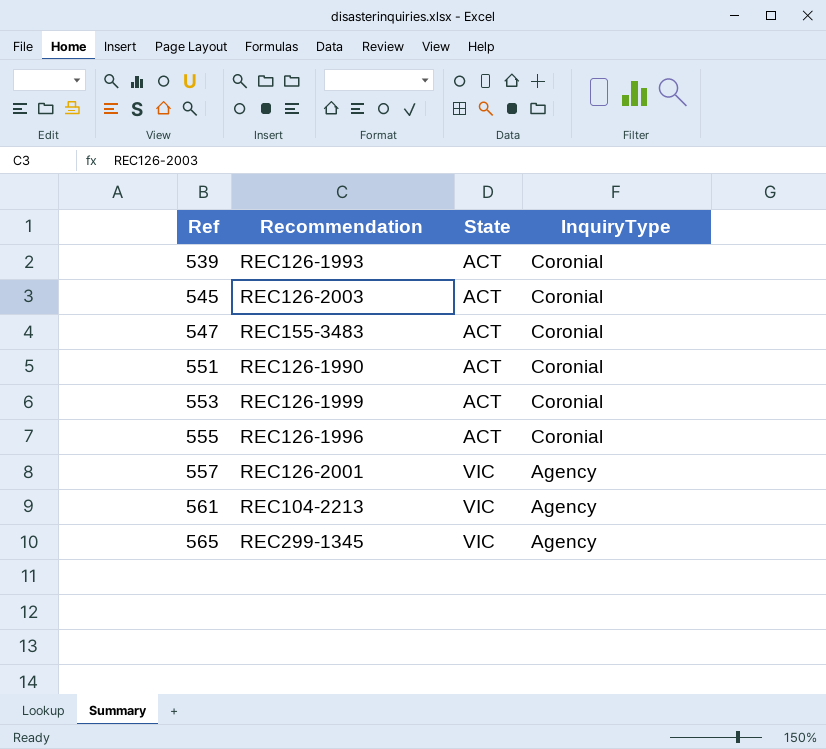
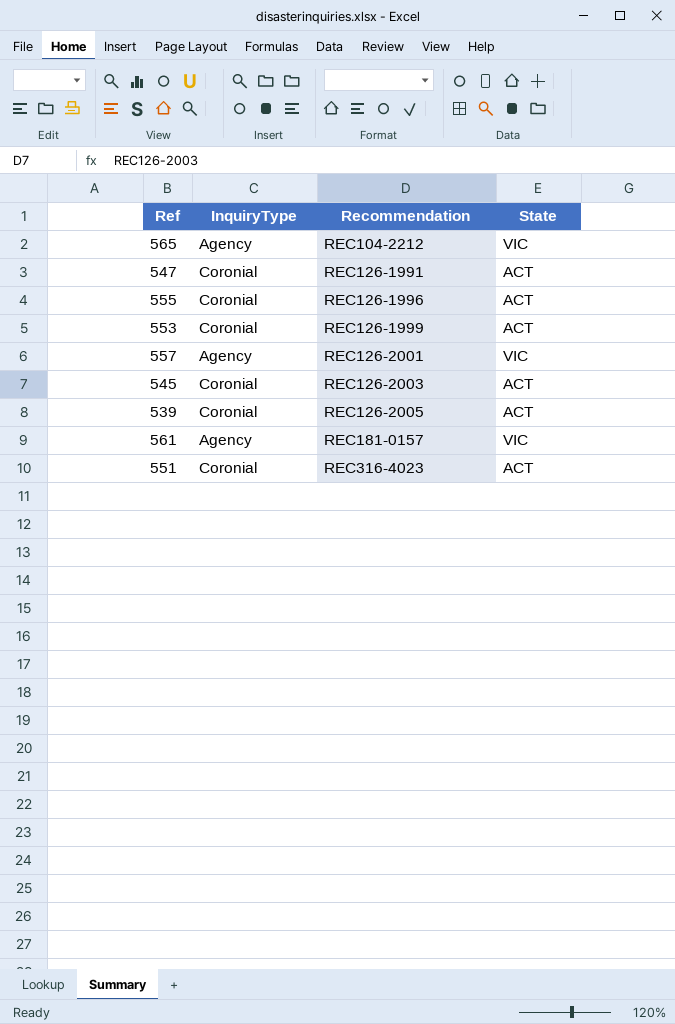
row order: Ref ascending -> Recommendation ascending
column InquiryType | position: 4 -> 2
565 | Recommendation: REC299-1345 -> REC104-2212
547 | Recommendation: REC155-3483 -> REC126-1991
539 | Recommendation: REC126-1993 -> REC126-2005
561 | Recommendation: REC104-2213 -> REC181-0157
551 | Recommendation: REC126-1990 -> REC316-4023

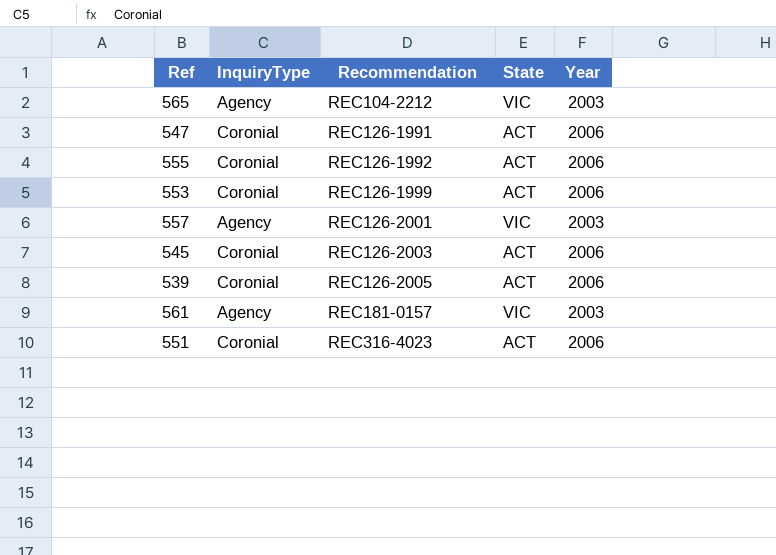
column Year | position: none -> 5
555 | Recommendation: REC126-1996 -> REC126-1992

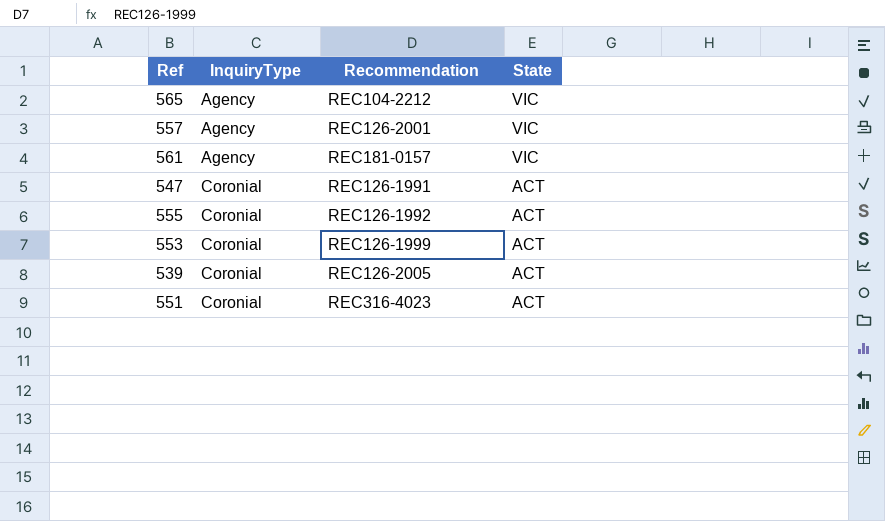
row order: Recommendation ascending -> InquiryType ascending
column Year | position: 5 -> none
row 545: Coronial | REC126-2003 | ACT | 2006 -> none

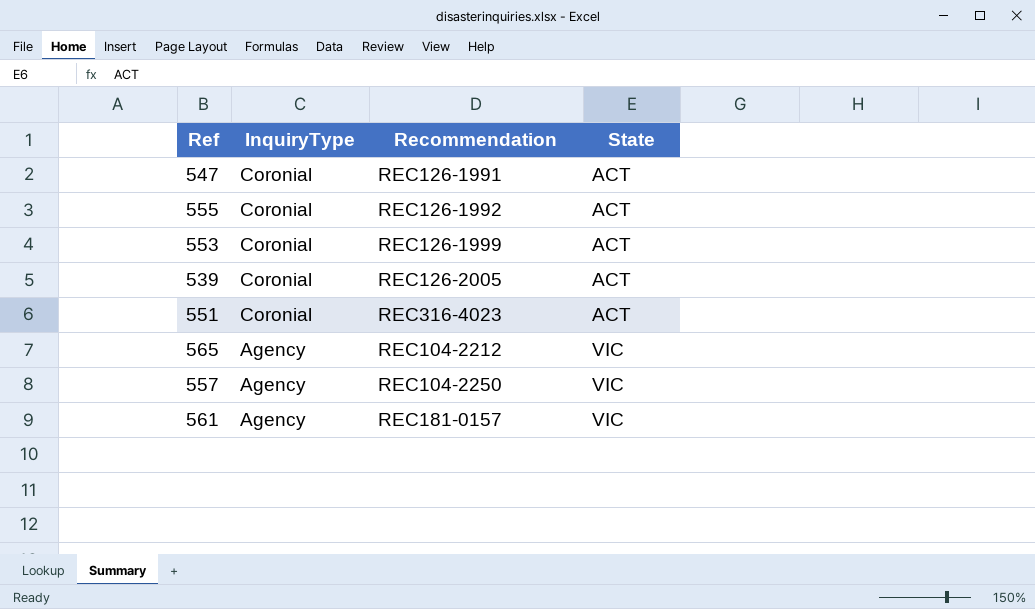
row order: InquiryType ascending -> InquiryType descending
557 | Recommendation: REC126-2001 -> REC104-2250

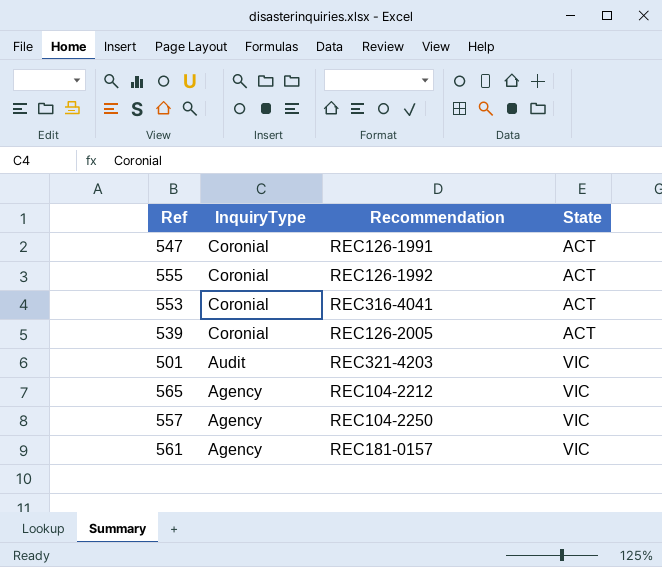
row 551: Coronial | REC316-4023 | ACT -> none
553 | Recommendation: REC126-1999 -> REC316-4041
row 501: none -> Audit | REC321-4203 | VIC

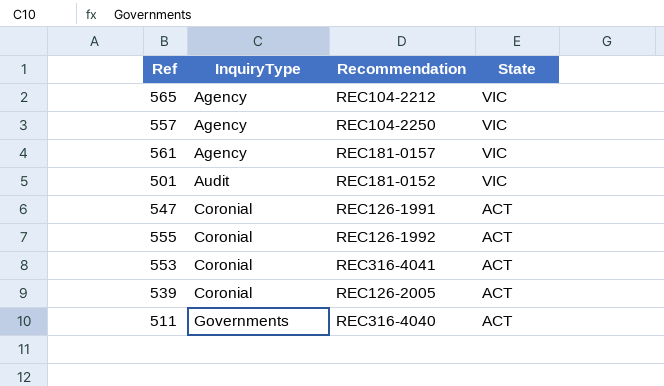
row order: InquiryType descending -> InquiryType ascending
501 | Recommendation: REC321-4203 -> REC181-0152
row 511: none -> Governments | REC316-4040 | ACT

